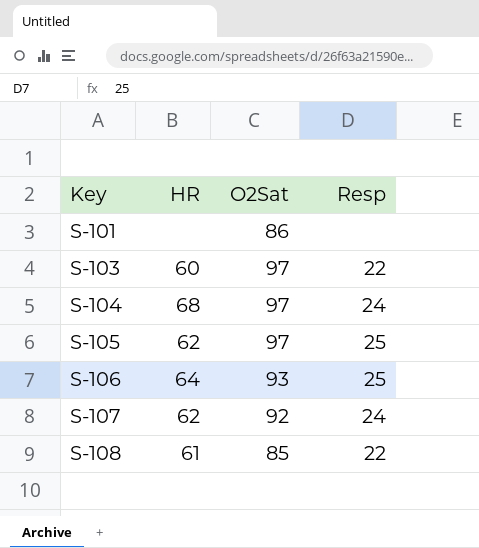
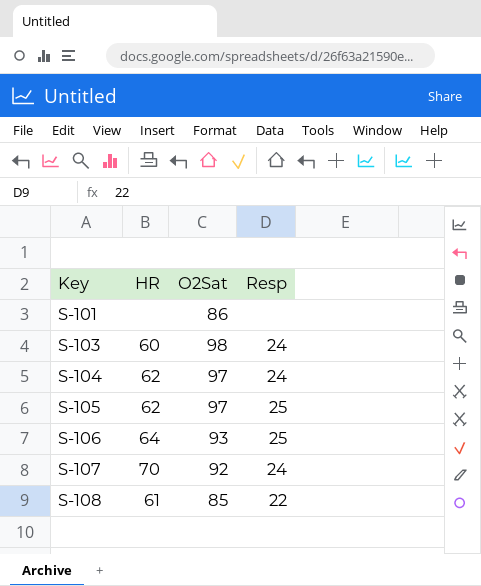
S-103 | O2Sat: 97 -> 98
S-103 | Resp: 22 -> 24
S-104 | HR: 68 -> 62
S-107 | HR: 62 -> 70

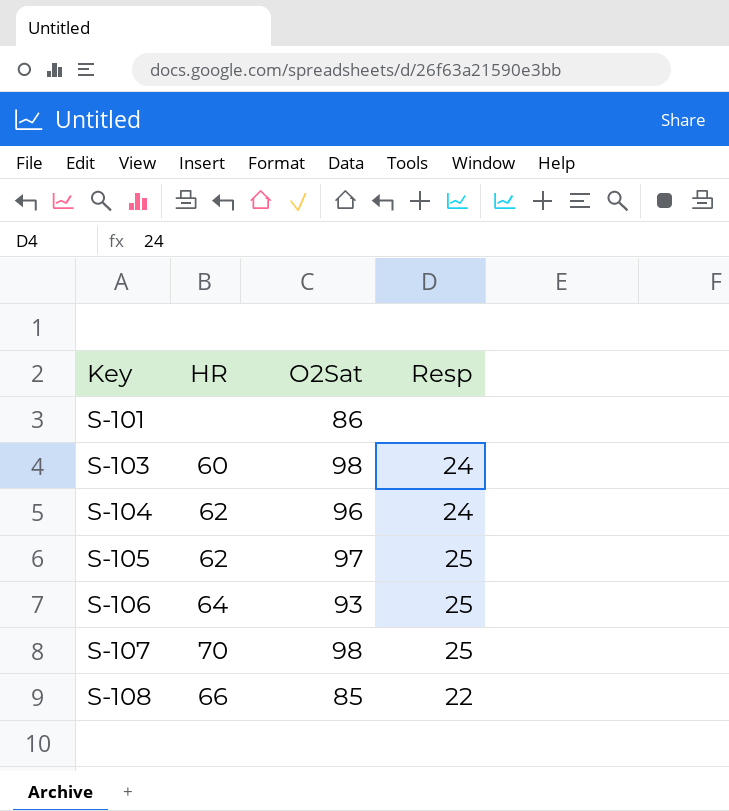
S-104 | O2Sat: 97 -> 96
S-107 | O2Sat: 92 -> 98
S-107 | Resp: 24 -> 25
S-108 | HR: 61 -> 66

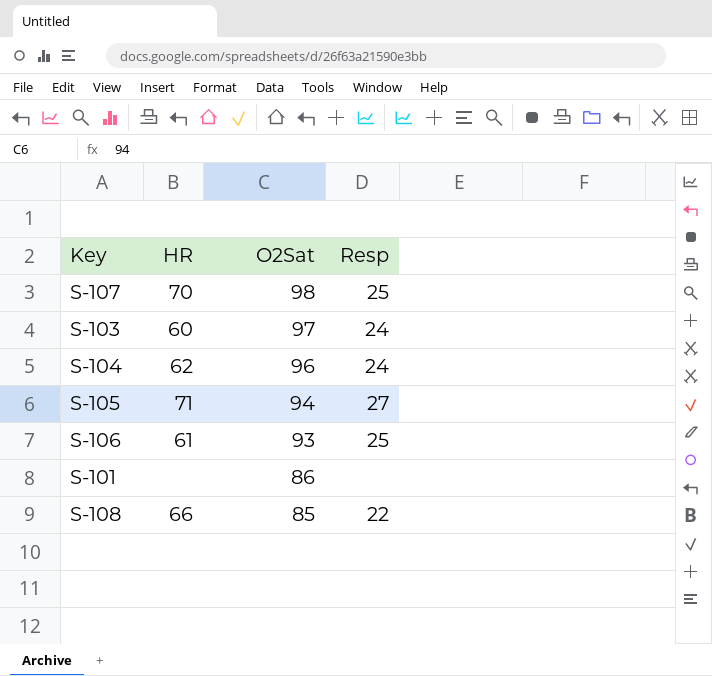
row order: Key ascending -> O2Sat descending
S-103 | O2Sat: 98 -> 97
S-105 | HR: 62 -> 71
S-105 | O2Sat: 97 -> 94
S-105 | Resp: 25 -> 27
S-106 | HR: 64 -> 61

